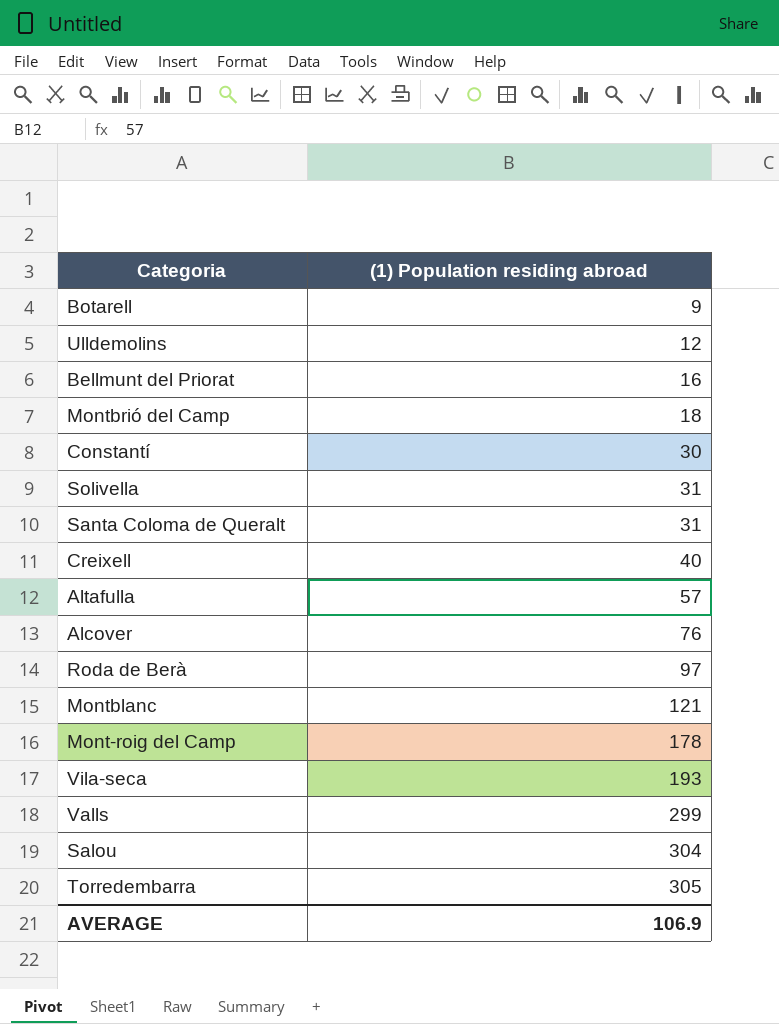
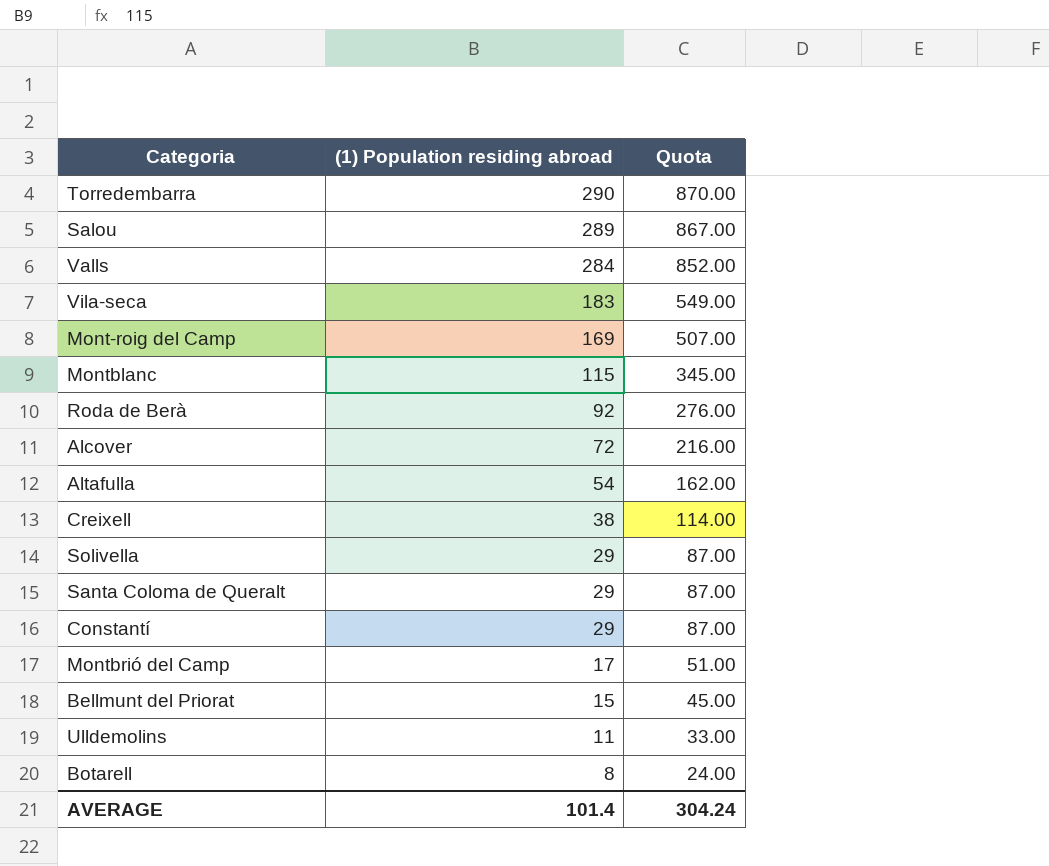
row order: (1) Population residing abroad ascending -> (1) Population residing abroad descending
column Quota | formula: none -> [(1) Population residing abroad] * 3
Torredembarra | (1) Population residing abroad: 305 -> 290
Salou | (1) Population residing abroad: 304 -> 289
Valls | (1) Population residing abroad: 299 -> 284
Vila-seca | (1) Population residing abroad: 193 -> 183
Mont-roig del Camp | (1) Population residing abroad: 178 -> 169
Montblanc | (1) Population residing abroad: 121 -> 115
Roda de Berà | (1) Population residing abroad: 97 -> 92
Alcover | (1) Population residing abroad: 76 -> 72
Altafulla | (1) Population residing abroad: 57 -> 54
Creixell | (1) Population residing abroad: 40 -> 38
Solivella | (1) Population residing abroad: 31 -> 29
Santa Coloma de Queralt | (1) Population residing abroad: 31 -> 29
Constantí | (1) Population residing abroad: 30 -> 29
Montbrió del Camp | (1) Population residing abroad: 18 -> 17
Bellmunt del Priorat | (1) Population residing abroad: 16 -> 15
Ulldemolins | (1) Population residing abroad: 12 -> 11
Botarell | (1) Population residing abroad: 9 -> 8
AVERAGE | (1) Population residing abroad: 106.9 -> 101.4

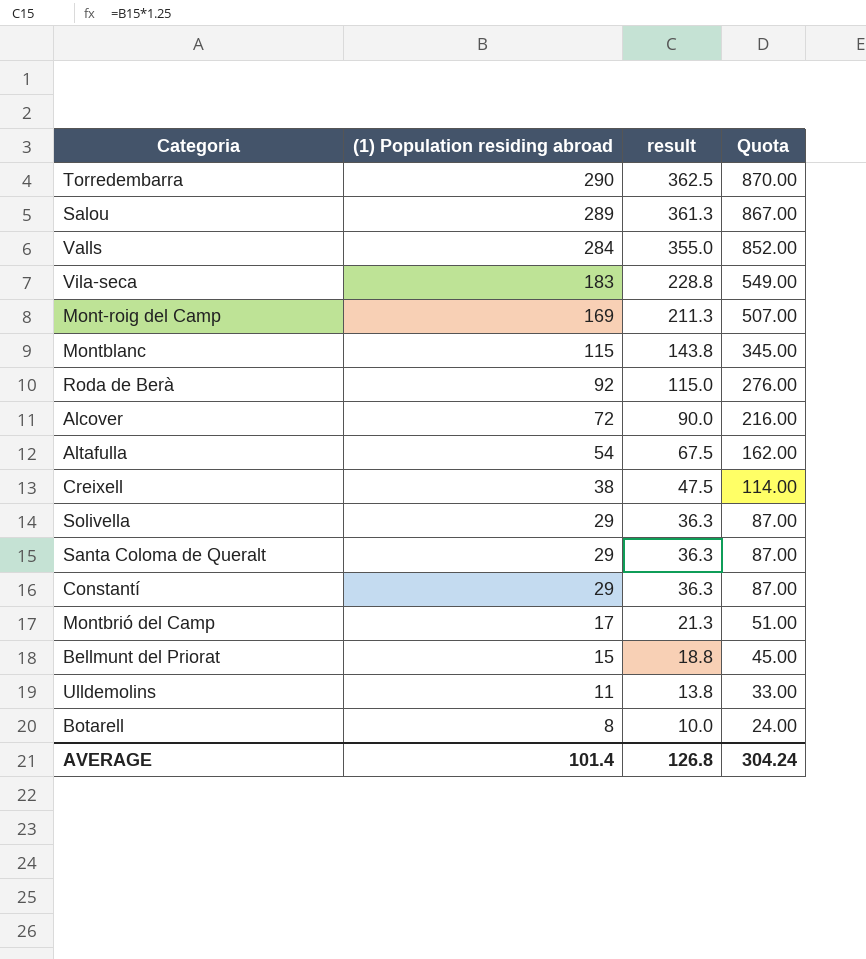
column result | formula: none -> [(1) Population residing abroad] * 1.25

